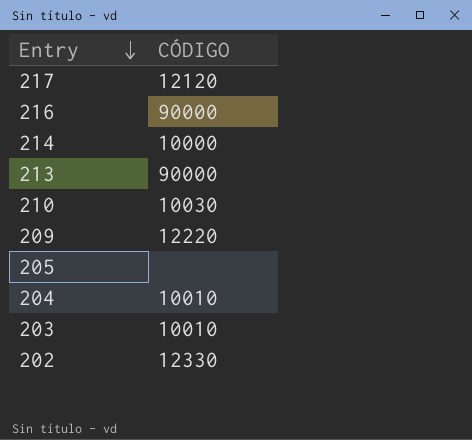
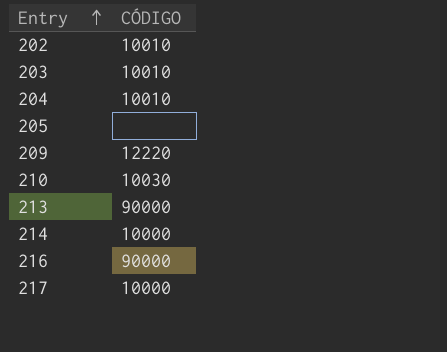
row order: Entry descending -> Entry ascending
202 | CÓDIGO: 12330 -> 10010
217 | CÓDIGO: 12120 -> 10000

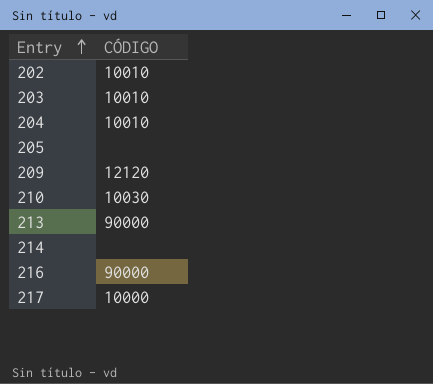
209 | CÓDIGO: 12220 -> 12120
214 | CÓDIGO: 10000 -> none

